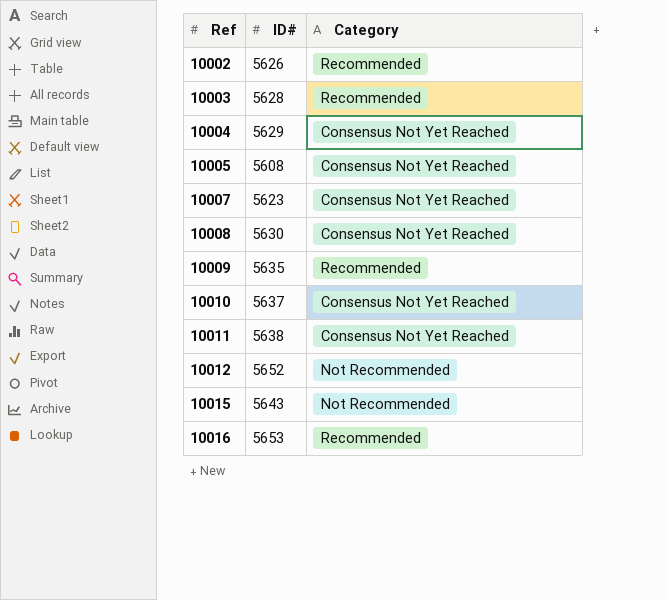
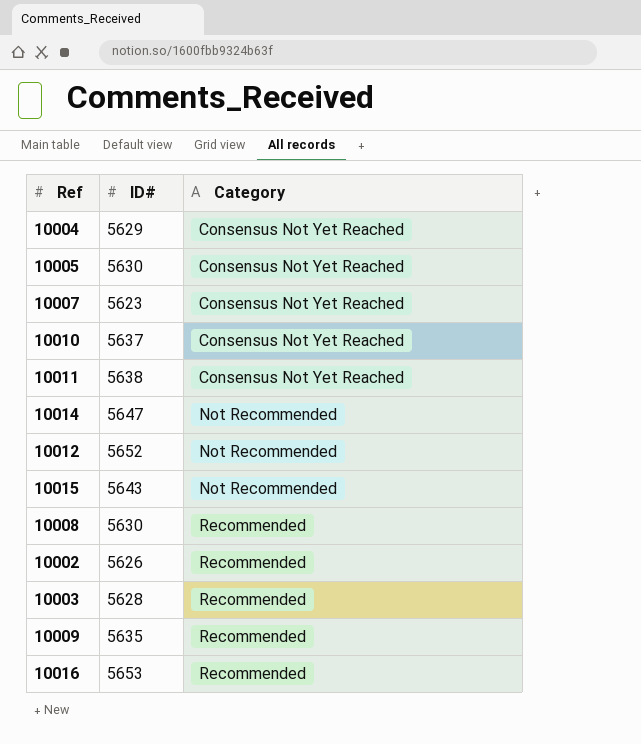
row order: Ref ascending -> Category ascending
10005 | ID#: 5608 -> 5630
row 10014: none -> 5647 | Not Recommended
10008 | Category: Consensus Not Yet Reached -> Recommended

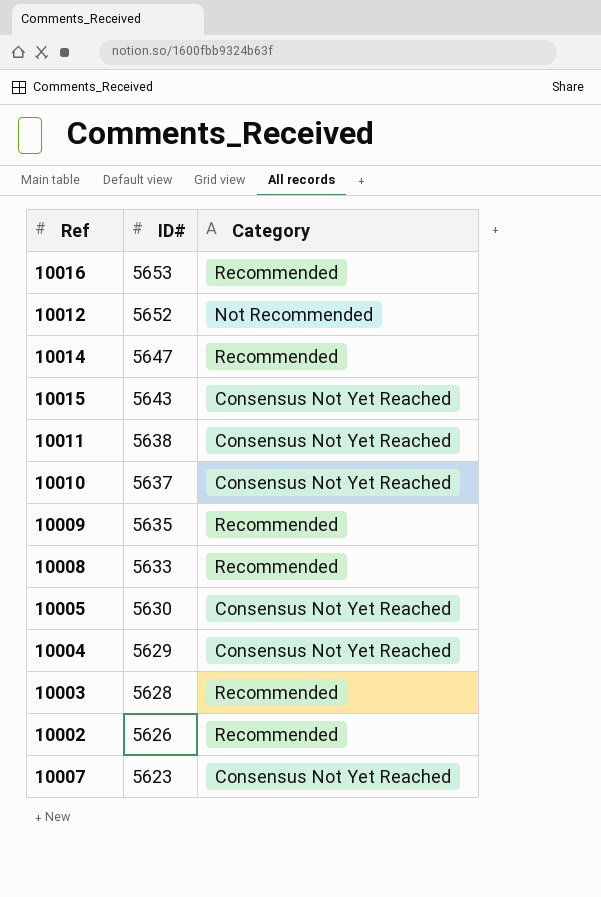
row order: Category ascending -> ID# descending
10014 | Category: Not Recommended -> Recommended
10015 | Category: Not Recommended -> Consensus Not Yet Reached
10008 | ID#: 5630 -> 5633

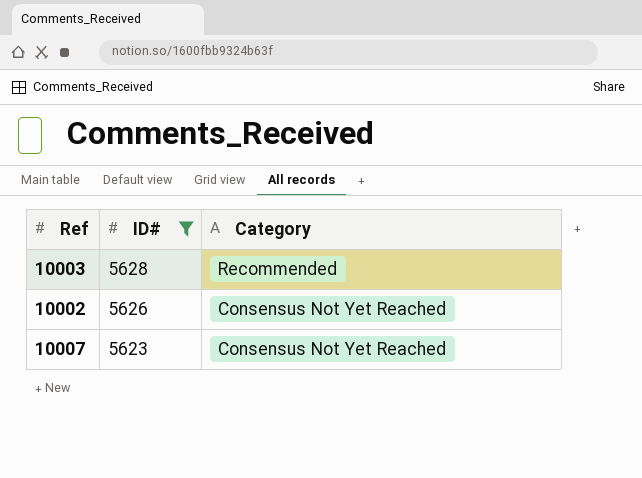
filter: none -> ID# <= 5628
10002 | Category: Recommended -> Consensus Not Yet Reached

